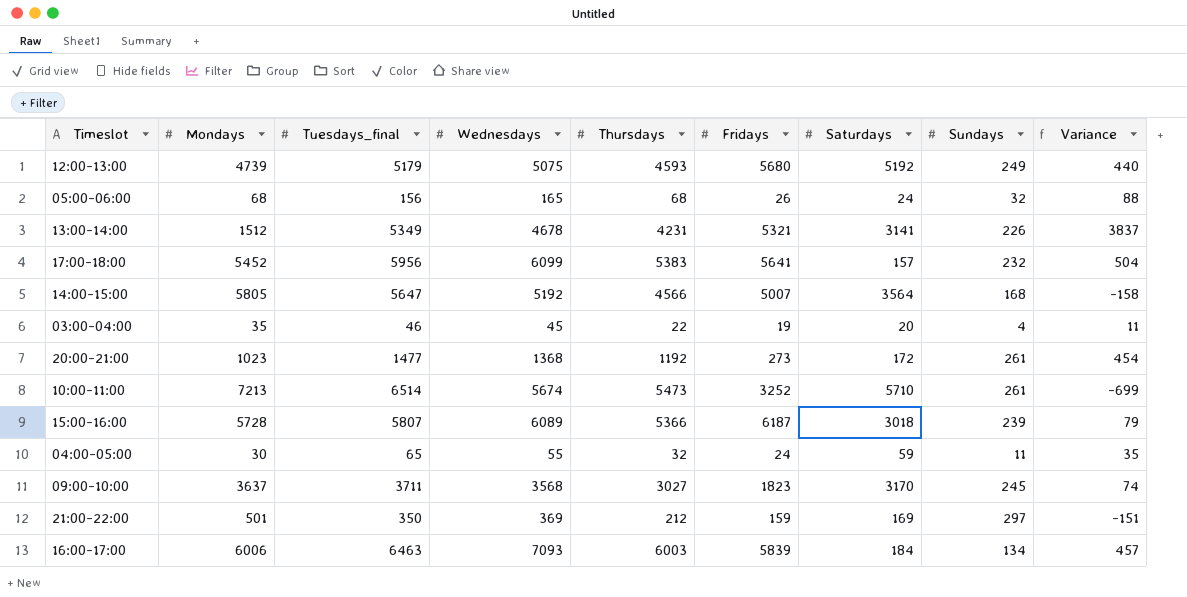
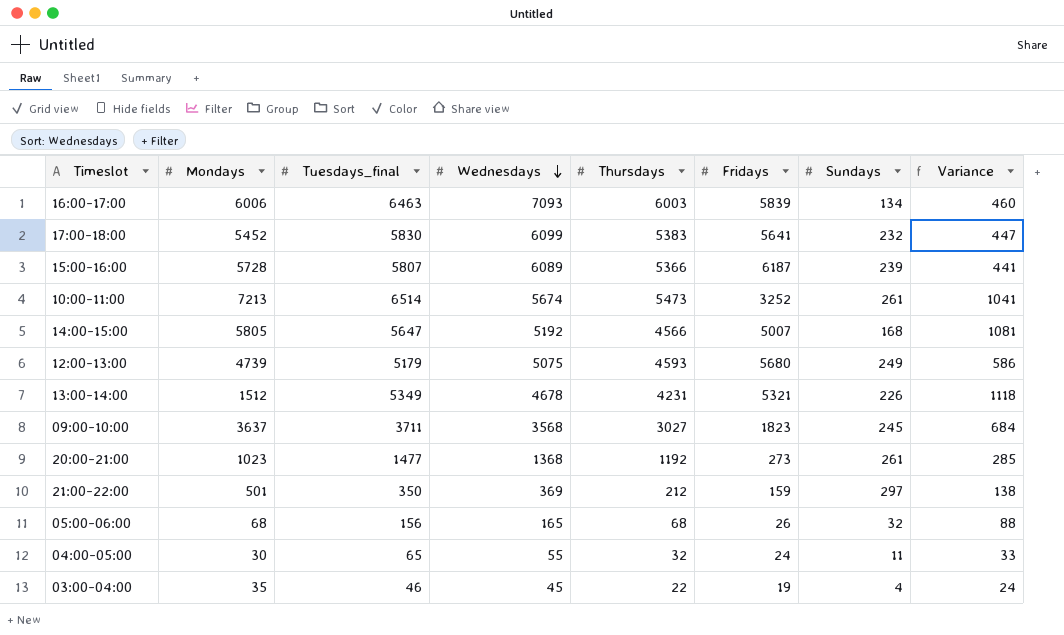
row order: none -> Wednesdays descending
column Saturdays | position: 7 -> none
column Variance | formula: [Tuesdays_final] - [Mondays] -> [Tuesdays_final] - [Thursdays]
17:00-18:00 | Tuesdays_final: 5956 -> 5830

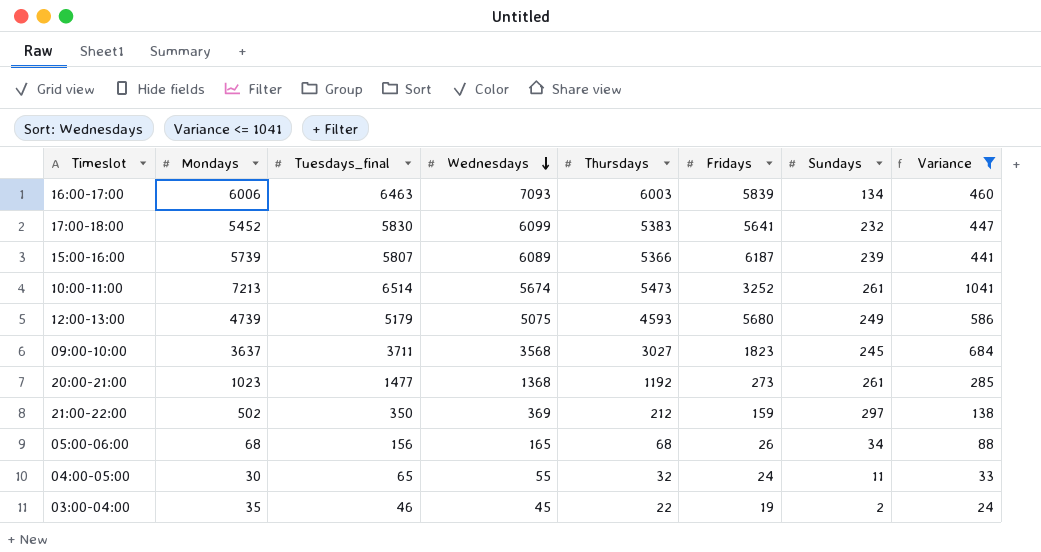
filter: none -> Variance <= 1041
15:00-16:00 | Mondays: 5728 -> 5739
21:00-22:00 | Mondays: 501 -> 502
05:00-06:00 | Sundays: 32 -> 34
03:00-04:00 | Sundays: 4 -> 2

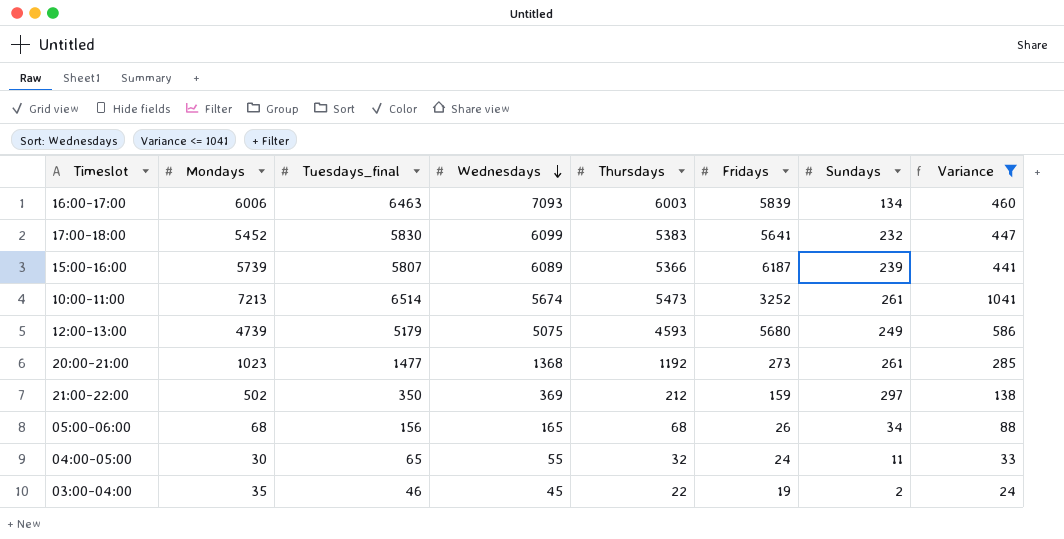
row 09:00-10:00: 3637 | 3711 | 3568 | 3027 | 1823 | 245 | 684 -> none

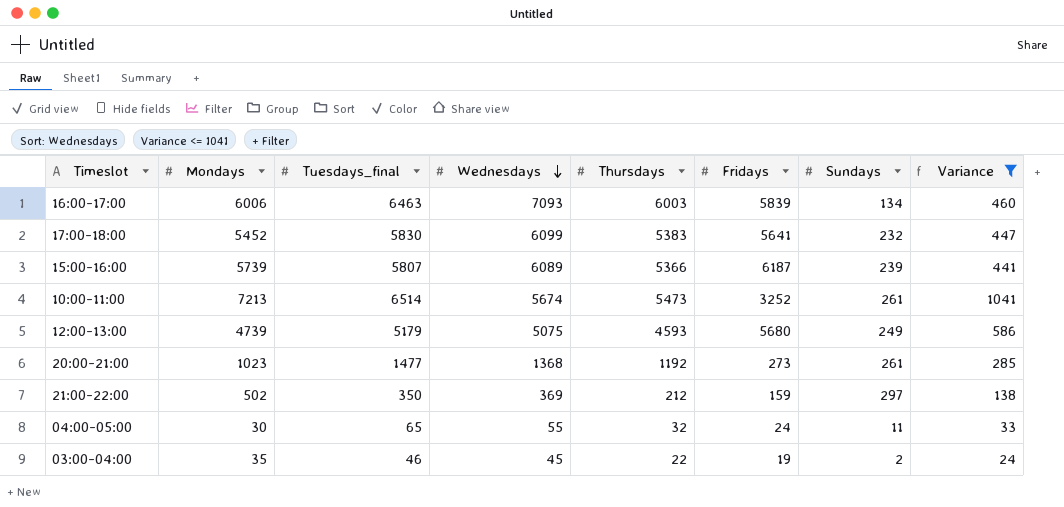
row 05:00-06:00: 68 | 156 | 165 | 68 | 26 | 34 | 88 -> none

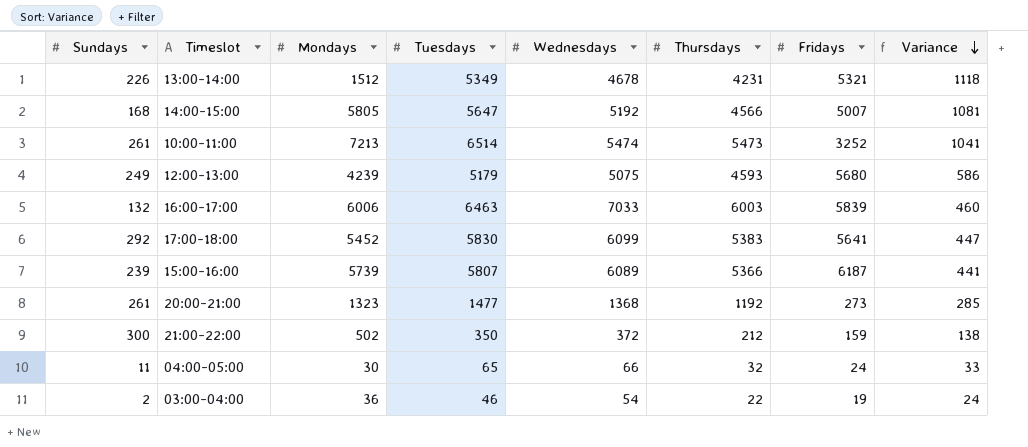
filter: Variance <= 1041 -> none
row order: Wednesdays descending -> Variance descending
column Sundays | position: 7 -> 1
column name: Tuesdays_final -> Tuesdays
10:00-11:00 | Wednesdays: 5674 -> 5474
12:00-13:00 | Mondays: 4739 -> 4239
16:00-17:00 | Sundays: 134 -> 132
16:00-17:00 | Wednesdays: 7093 -> 7033
17:00-18:00 | Sundays: 232 -> 292
20:00-21:00 | Mondays: 1023 -> 1323
21:00-22:00 | Sundays: 297 -> 300
21:00-22:00 | Wednesdays: 369 -> 372
04:00-05:00 | Wednesdays: 55 -> 66
03:00-04:00 | Mondays: 35 -> 36
03:00-04:00 | Wednesdays: 45 -> 54

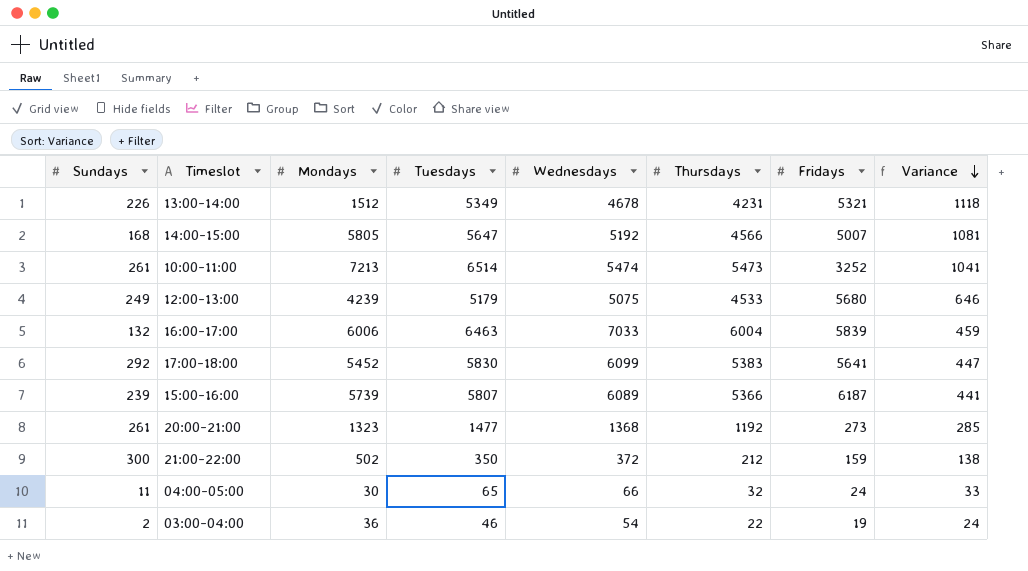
12:00-13:00 | Thursdays: 4593 -> 4533
12:00-13:00 | Variance: 586 -> 646
16:00-17:00 | Thursdays: 6003 -> 6004
16:00-17:00 | Variance: 460 -> 459

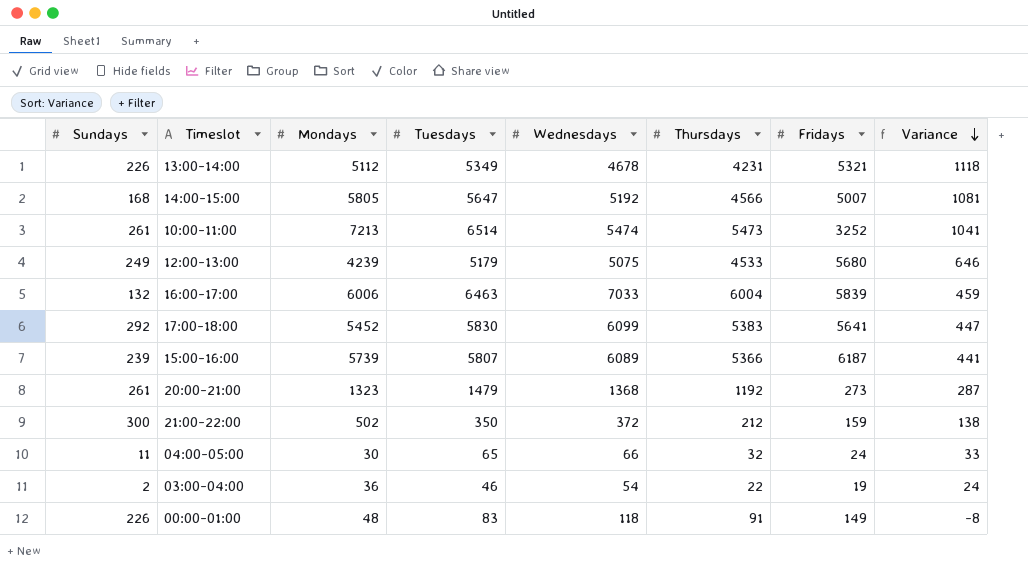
13:00-14:00 | Mondays: 1512 -> 5112
20:00-21:00 | Tuesdays: 1477 -> 1479
20:00-21:00 | Variance: 285 -> 287
row 00:00-01:00: none -> 226 | 48 | 83 | 118 | 91 | 149 | -8

